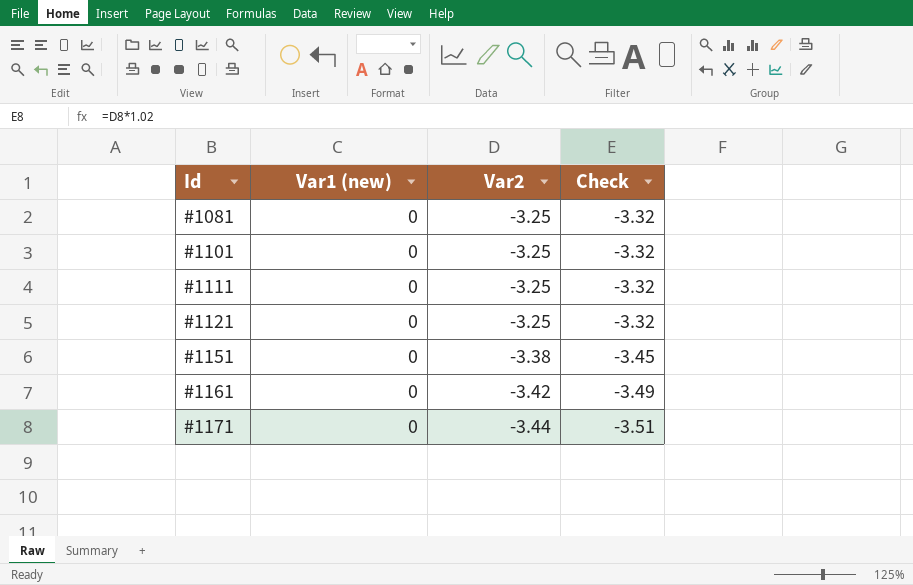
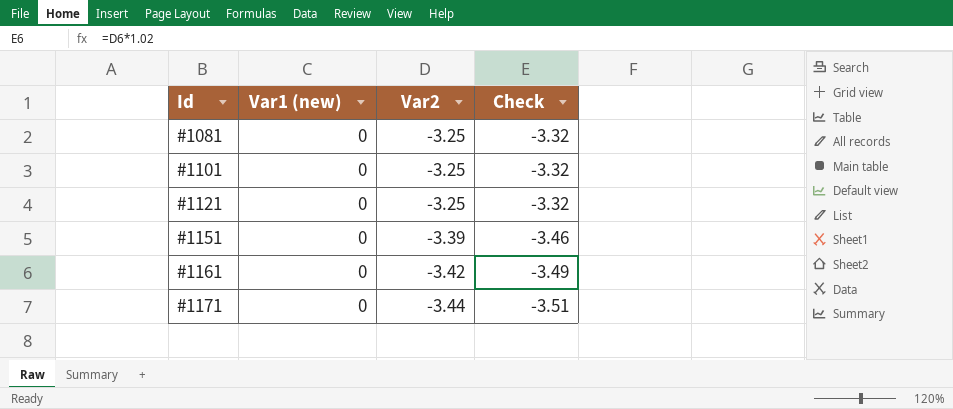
row #1111: 0 | -3.25 | -3.32 -> none
#1151 | Var2: -3.38 -> -3.39
#1151 | Check: -3.45 -> -3.46

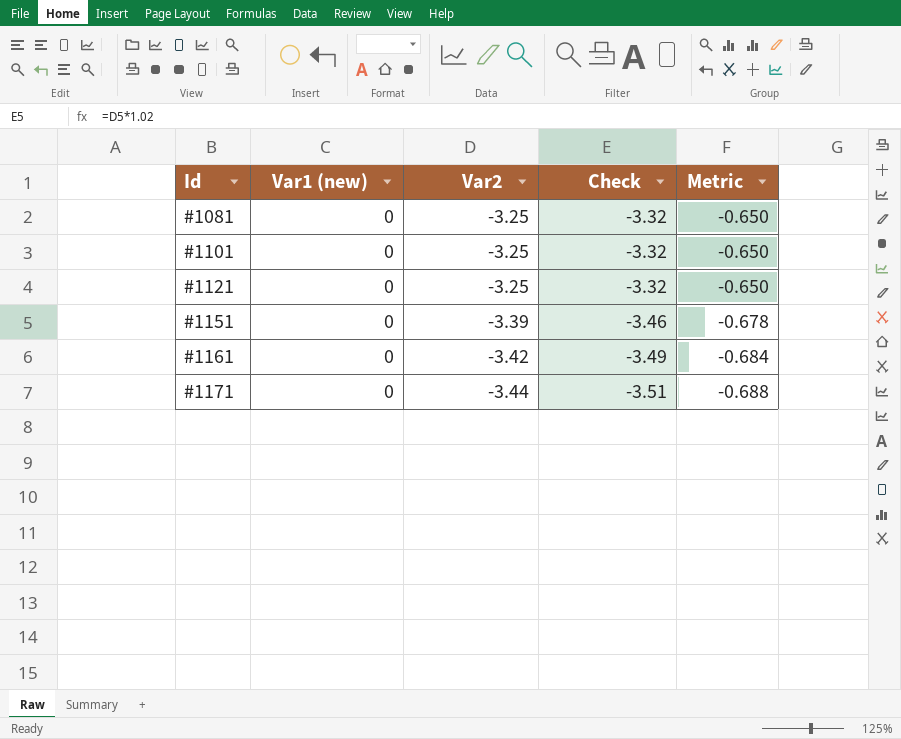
column Metric | formula: none -> [Var2] * 0.2

